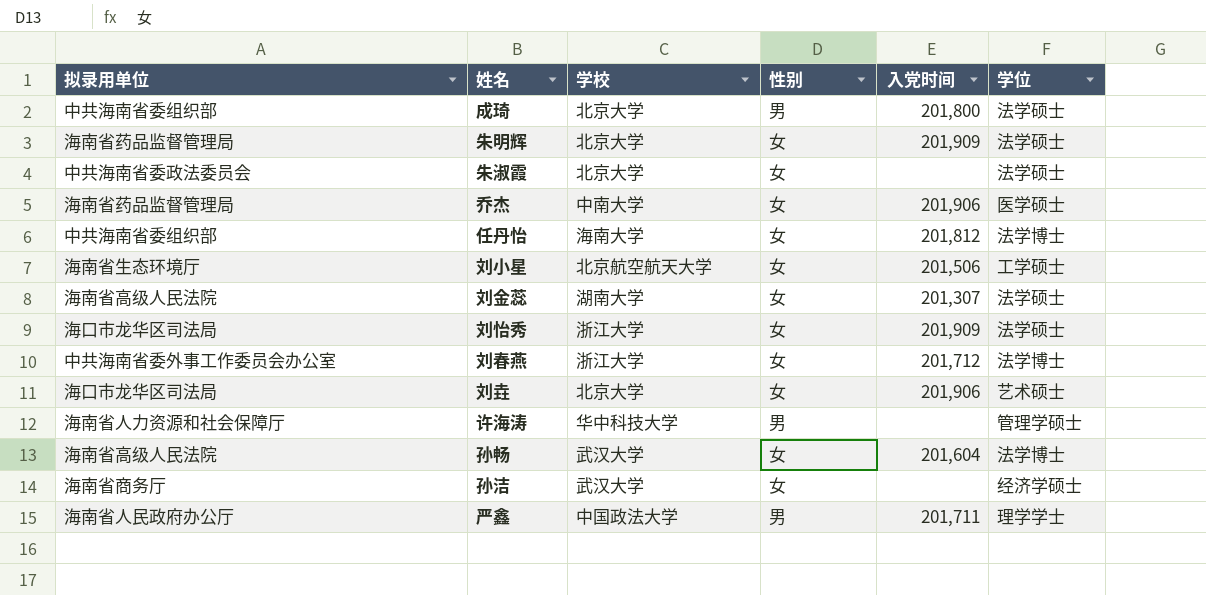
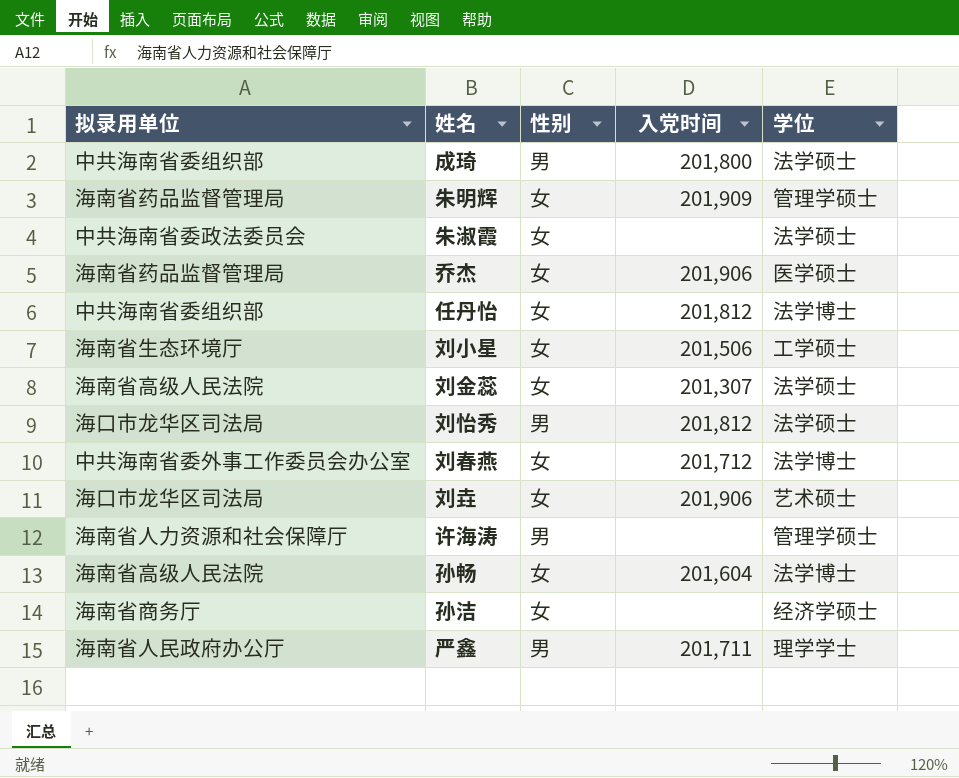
column 学校 | position: 3 -> none
朱明辉 | 学位: 法学硕士 -> 管理学硕士
刘怡秀 | 性别: 女 -> 男
刘怡秀 | 入党时间: 201,909 -> 201,812

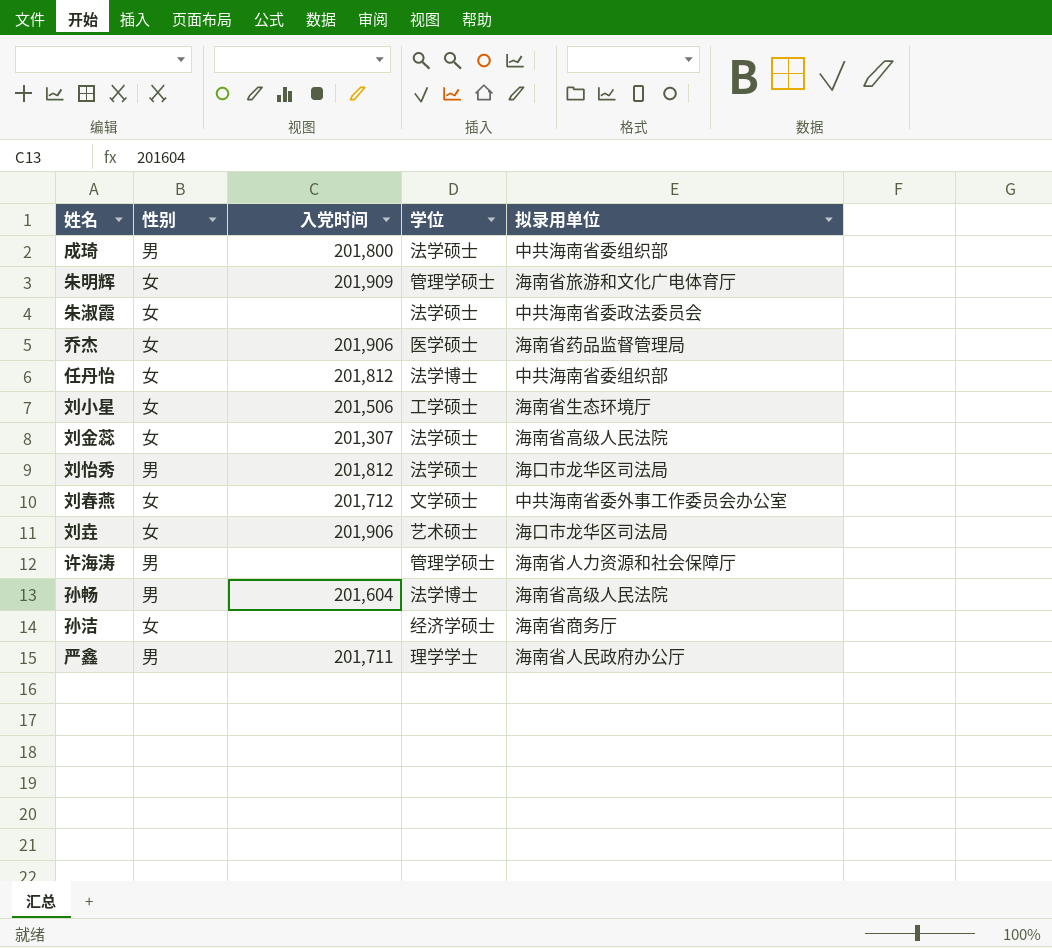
column 拟录用单位 | position: 1 -> 5
朱明辉 | 拟录用单位: 海南省药品监督管理局 -> 海南省旅游和文化广电体育厅
刘春燕 | 学位: 法学博士 -> 文学硕士
孙畅 | 性别: 女 -> 男

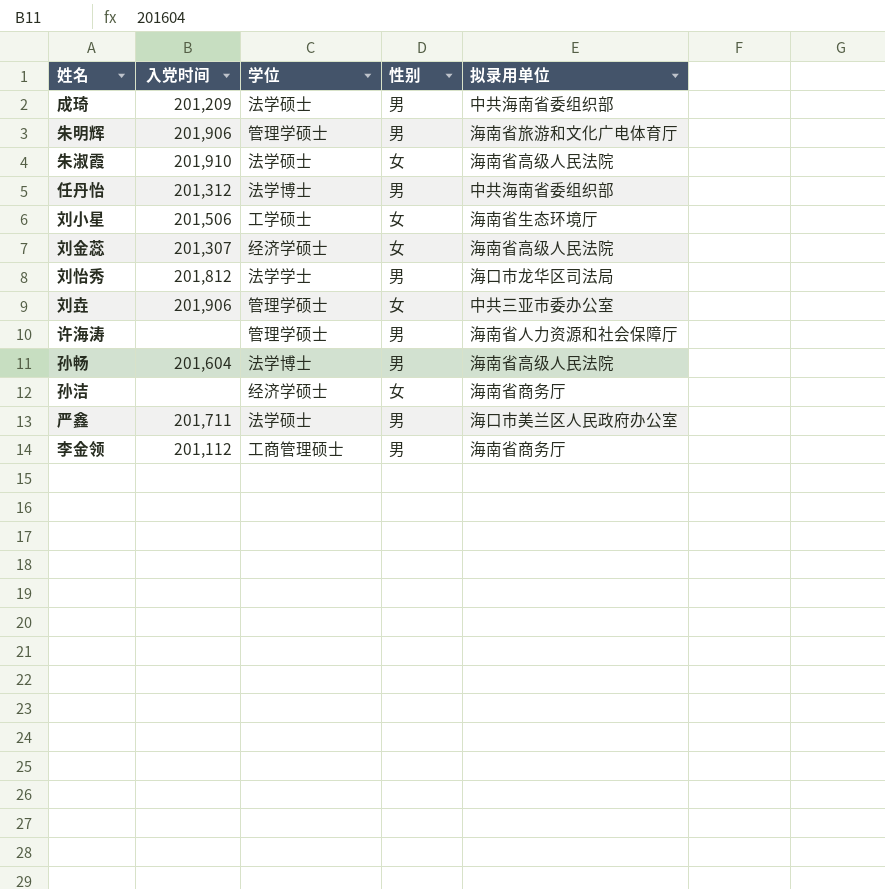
column 性别 | position: 2 -> 4
row 乔杰: 女 | 201,906 | 医学硕士 | 海南省药品监督管理局 -> none
row 刘春燕: 女 | 201,712 | 文学硕士 | 中共海南省委外事工作委员会办公室 -> none
成琦 | 入党时间: 201,800 -> 201,209
朱明辉 | 入党时间: 201,909 -> 201,906
朱明辉 | 性别: 女 -> 男
朱淑霞 | 入党时间: none -> 201,910
朱淑霞 | 拟录用单位: 中共海南省委政法委员会 -> 海南省高级人民法院
任丹怡 | 入党时间: 201,812 -> 201,312
任丹怡 | 性别: 女 -> 男
刘金蕊 | 学位: 法学硕士 -> 经济学硕士
刘怡秀 | 学位: 法学硕士 -> 法学学士
刘垚 | 学位: 艺术硕士 -> 管理学硕士
刘垚 | 拟录用单位: 海口市龙华区司法局 -> 中共三亚市委办公室
严鑫 | 学位: 理学学士 -> 法学硕士
严鑫 | 拟录用单位: 海南省人民政府办公厅 -> 海口市美兰区人民政府办公室
row 李金领: none -> 201,112 | 工商管理硕士 | 男 | 海南省商务厅

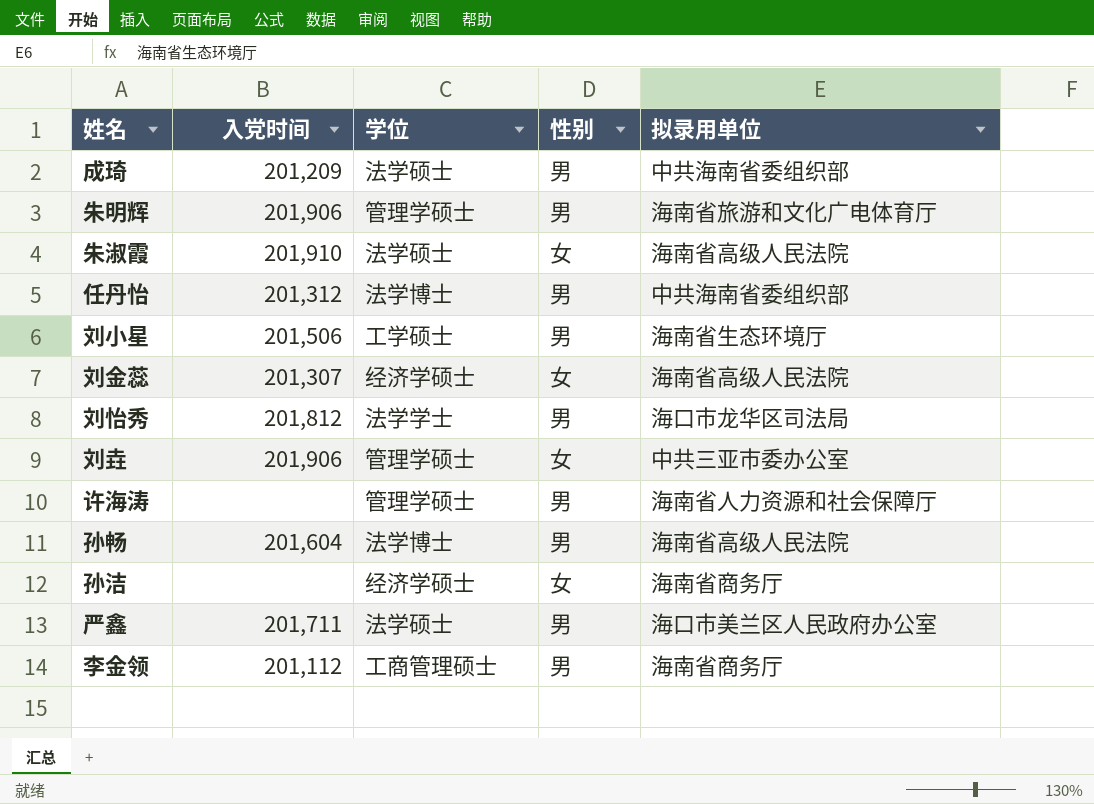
刘小星 | 性别: 女 -> 男

